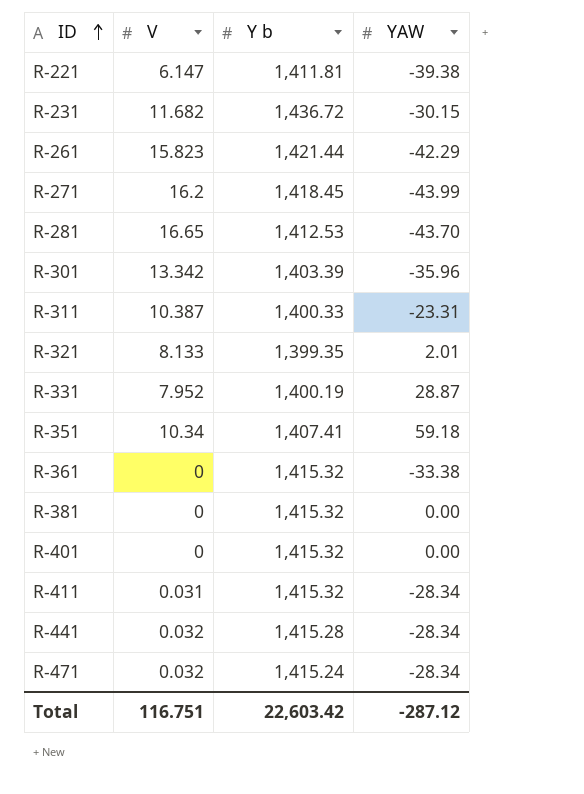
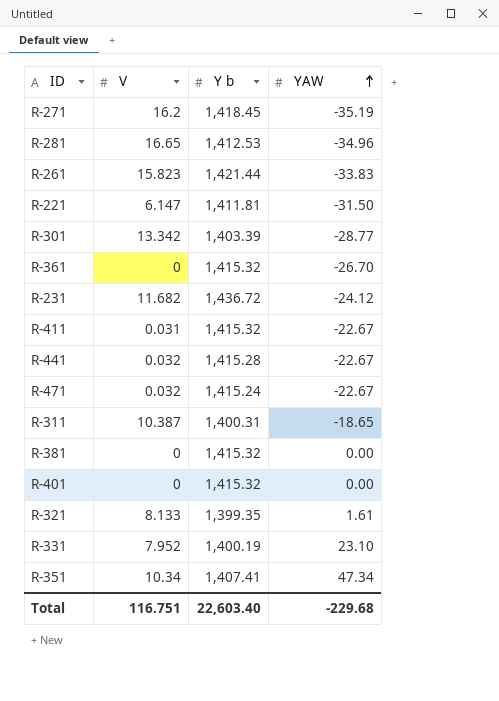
row order: ID ascending -> YAW ascending
R-271 | YAW: -43.99 -> -35.19
R-281 | YAW: -43.70 -> -34.96
R-261 | YAW: -42.29 -> -33.83
R-221 | YAW: -39.38 -> -31.50
R-301 | YAW: -35.96 -> -28.77
R-361 | YAW: -33.38 -> -26.70
R-231 | YAW: -30.15 -> -24.12
R-411 | YAW: -28.34 -> -22.67
R-441 | YAW: -28.34 -> -22.67
R-471 | YAW: -28.34 -> -22.67
R-311 | Y b: 1,400.33 -> 1,400.31
R-311 | YAW: -23.31 -> -18.65
R-321 | YAW: 2.01 -> 1.61
R-331 | YAW: 28.87 -> 23.10
R-351 | YAW: 59.18 -> 47.34
Total | Y b: 22,603.42 -> 22,603.40
Total | YAW: -287.12 -> -229.68

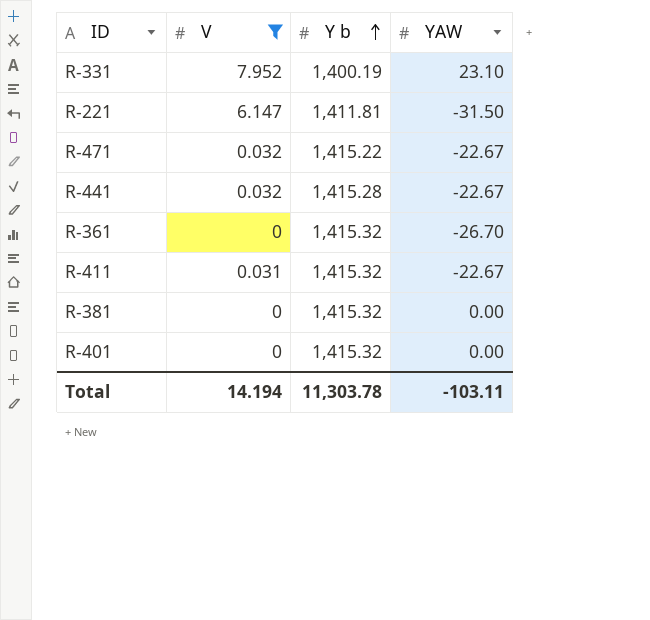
filter: none -> V <= 7.952
row order: YAW ascending -> Y b ascending
R-471 | Y b: 1,415.24 -> 1,415.22
Total | V: 116.751 -> 14.194
Total | Y b: 22,603.40 -> 11,303.78
Total | YAW: -229.68 -> -103.11

